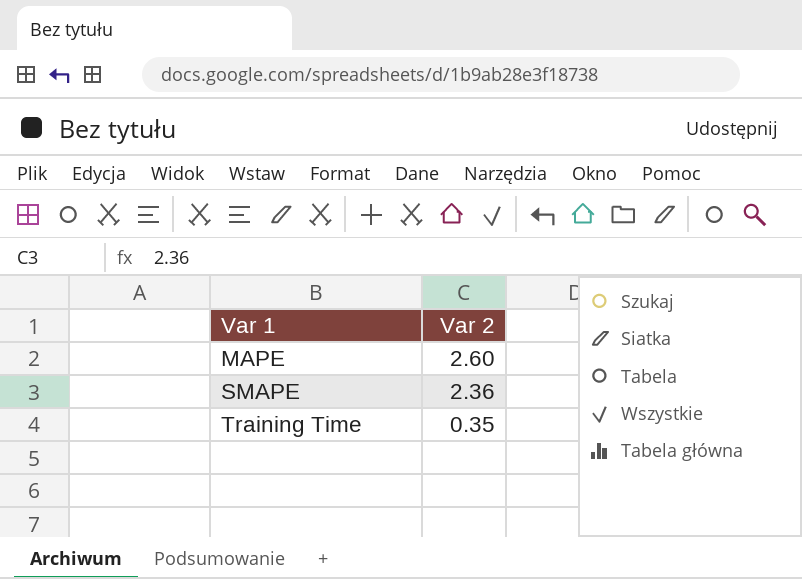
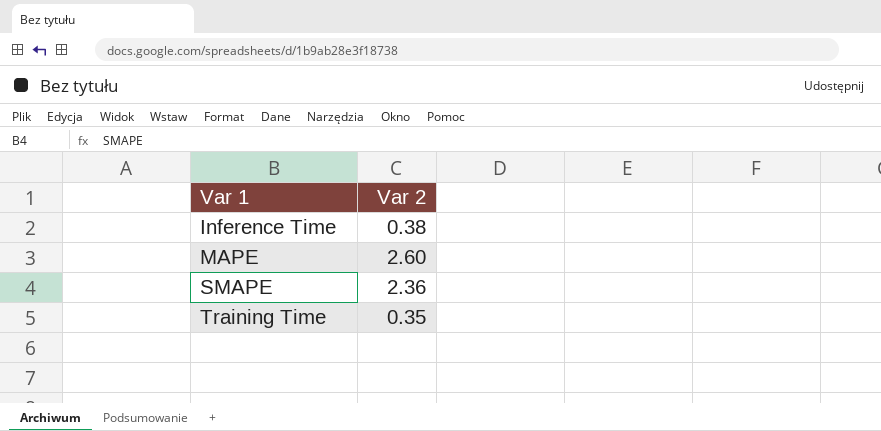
row Inference Time: none -> 0.38

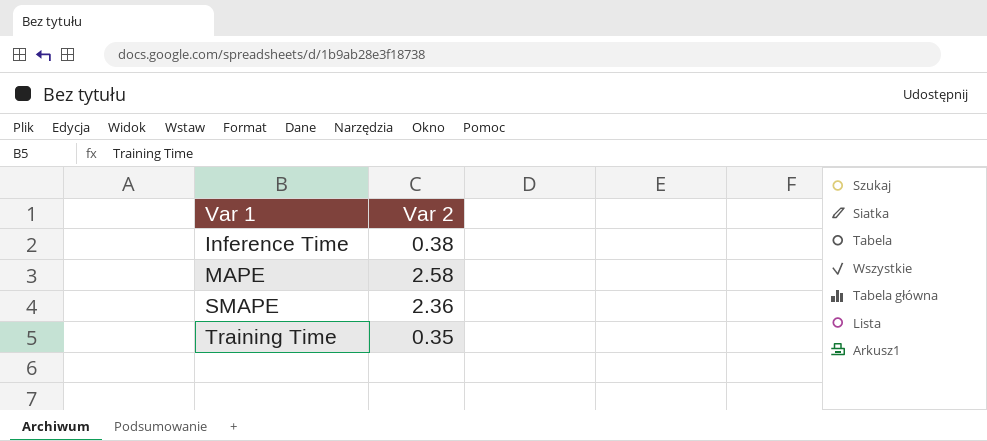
MAPE | Var 2: 2.60 -> 2.58

